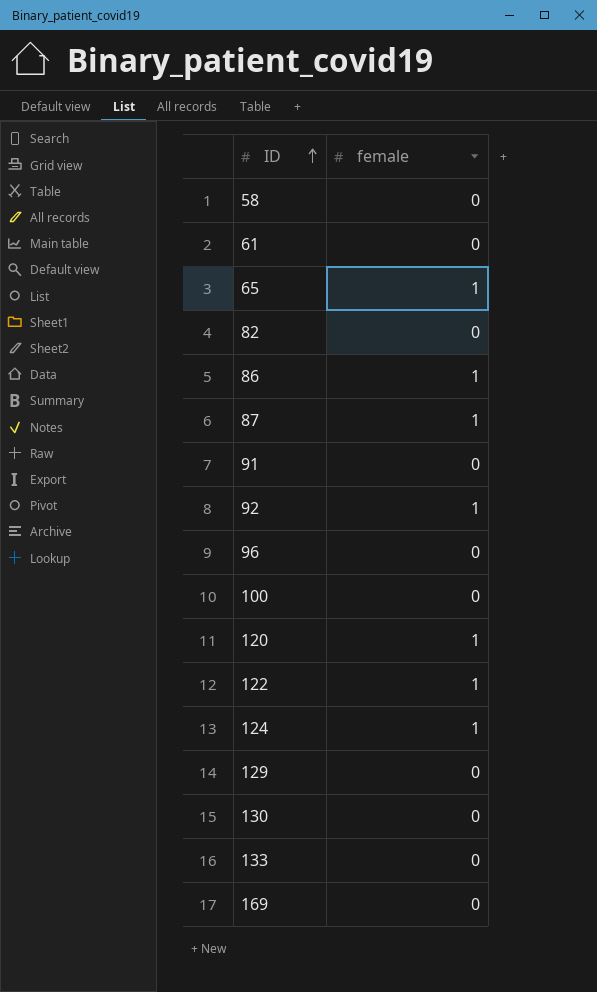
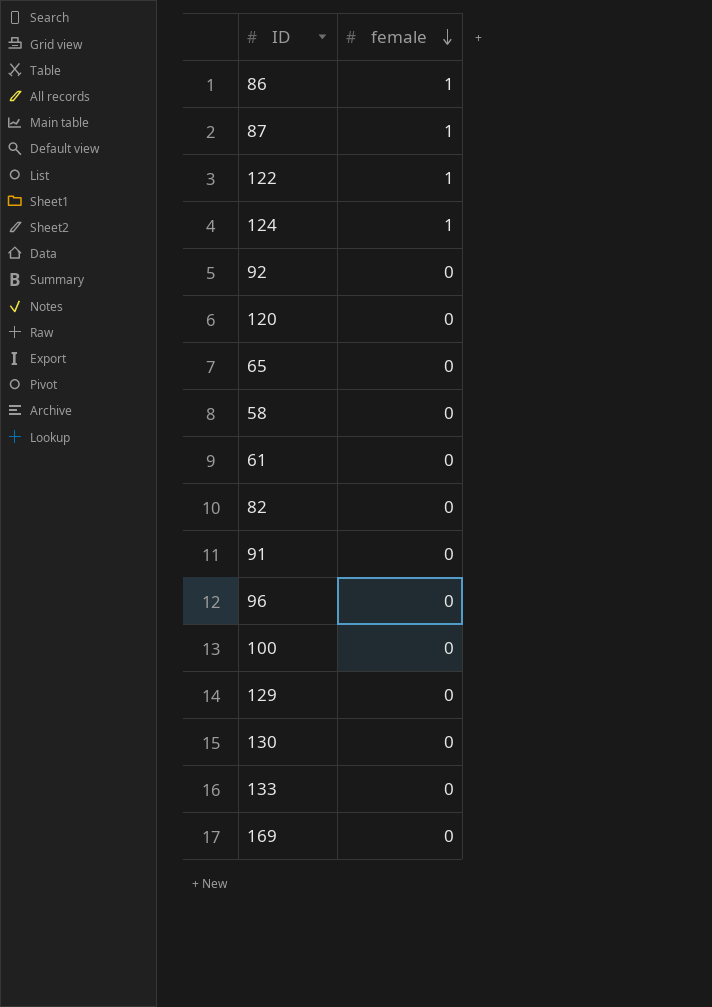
row order: ID ascending -> female descending
92 | female: 1 -> 0
120 | female: 1 -> 0
65 | female: 1 -> 0

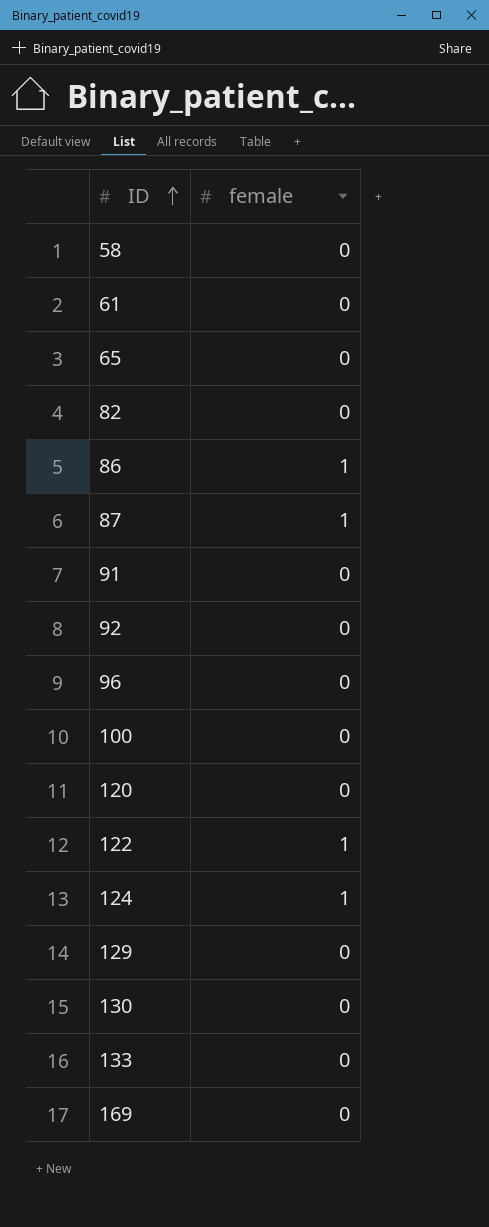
row order: female descending -> ID ascending

